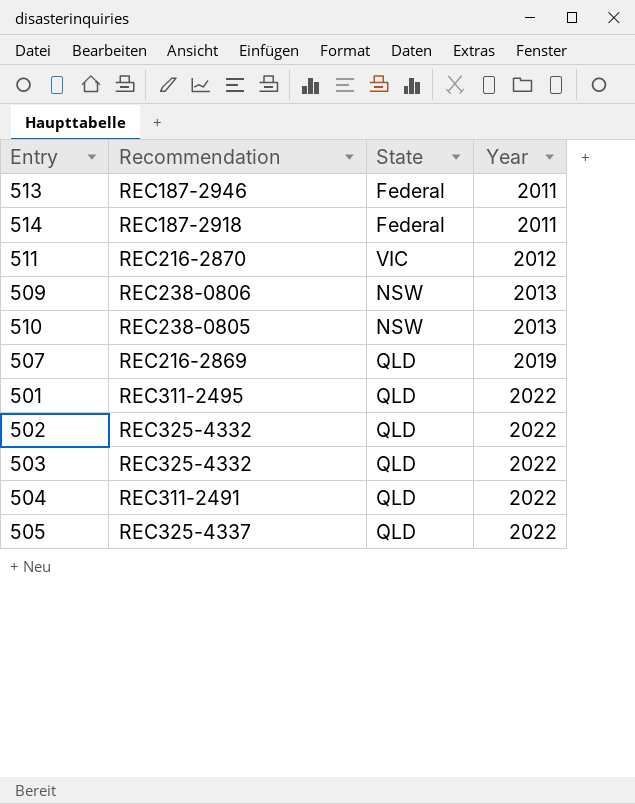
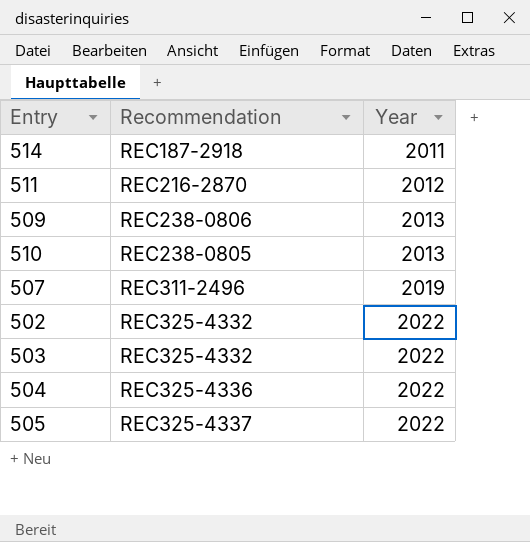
column State | position: 3 -> none
row 513: REC187-2946 | Federal | 2011 -> none
row 501: REC311-2495 | QLD | 2022 -> none
507 | Recommendation: REC216-2869 -> REC311-2496
504 | Recommendation: REC311-2491 -> REC325-4336

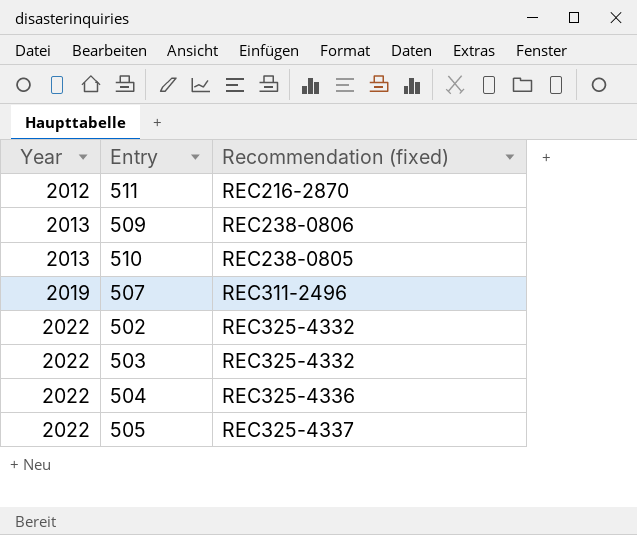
column Year | position: 3 -> 1
column name: Recommendation -> Recommendation (fixed)
row 514: REC187-2918 | 2011 -> none

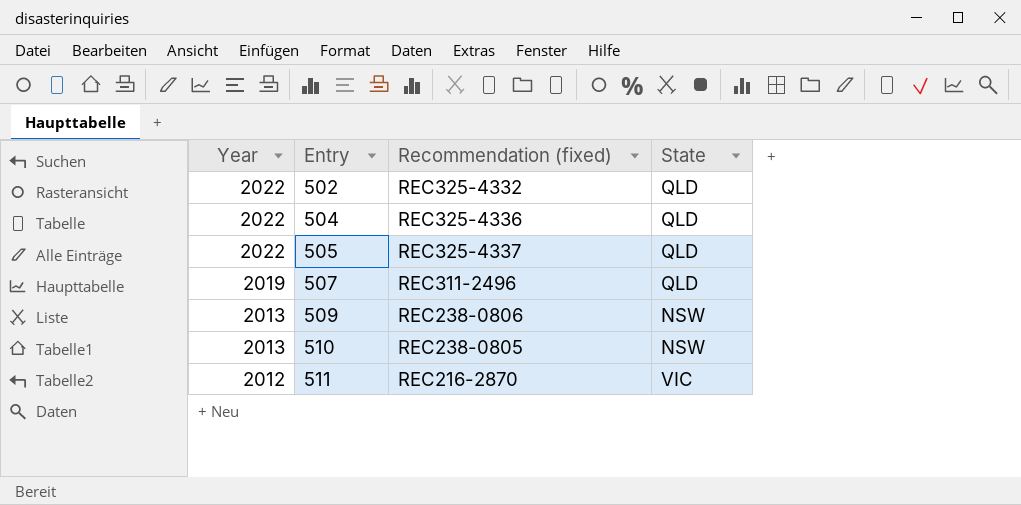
row order: Year ascending -> Year descending
column State | position: none -> 4
row 503: 2022 | REC325-4332 -> none

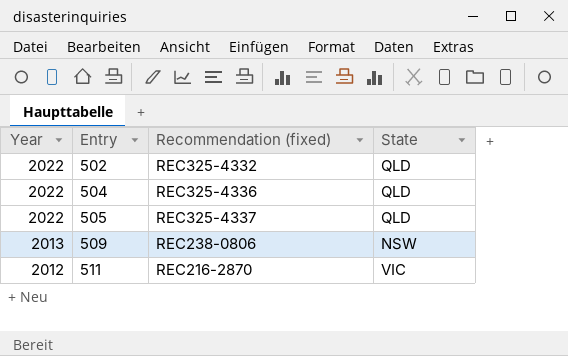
row 507: 2019 | REC311-2496 | QLD -> none
row 510: 2013 | REC238-0805 | NSW -> none

